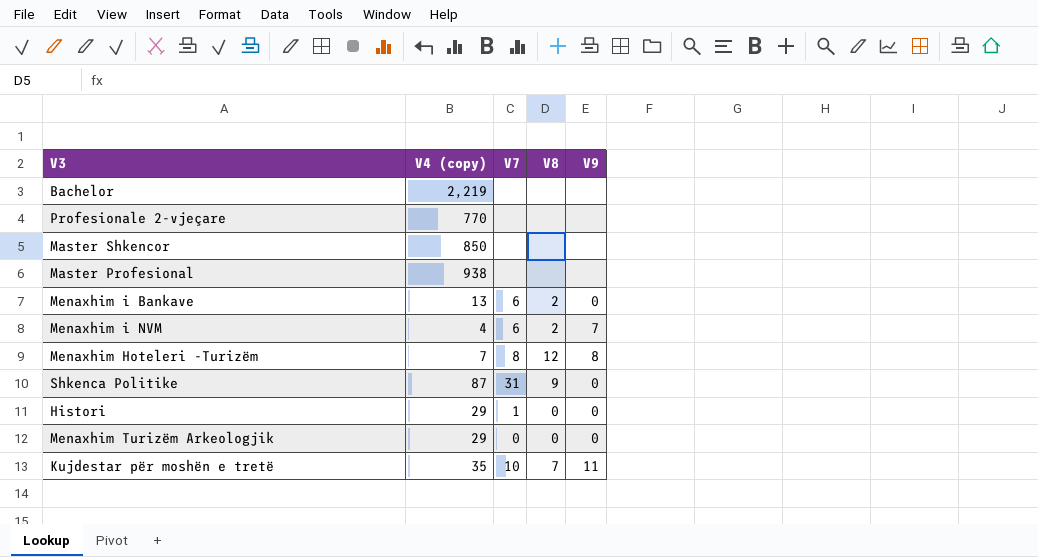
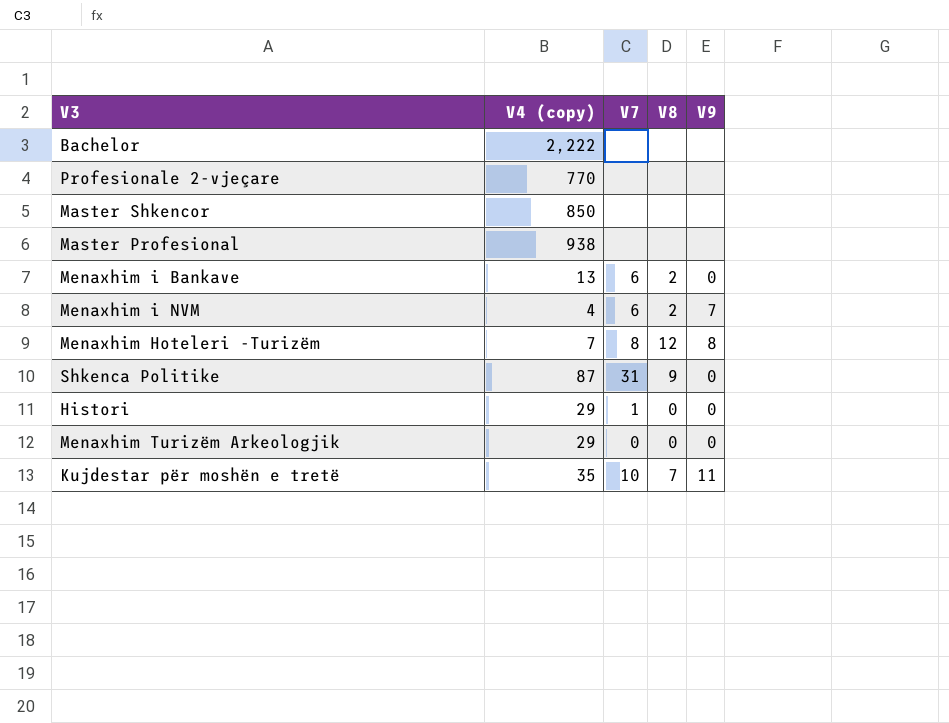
Bachelor | V4 (copy): 2,219 -> 2,222

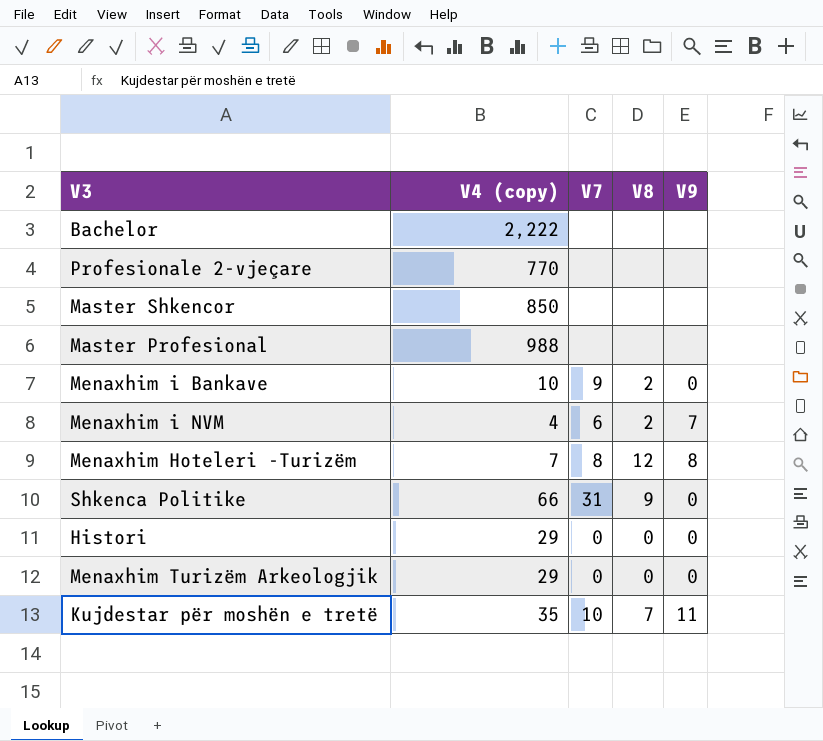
Master Profesional | V4 (copy): 938 -> 988
Menaxhim i Bankave | V4 (copy): 13 -> 10
Menaxhim i Bankave | V7: 6 -> 9
Shkenca Politike | V4 (copy): 87 -> 66
Histori | V7: 1 -> 0

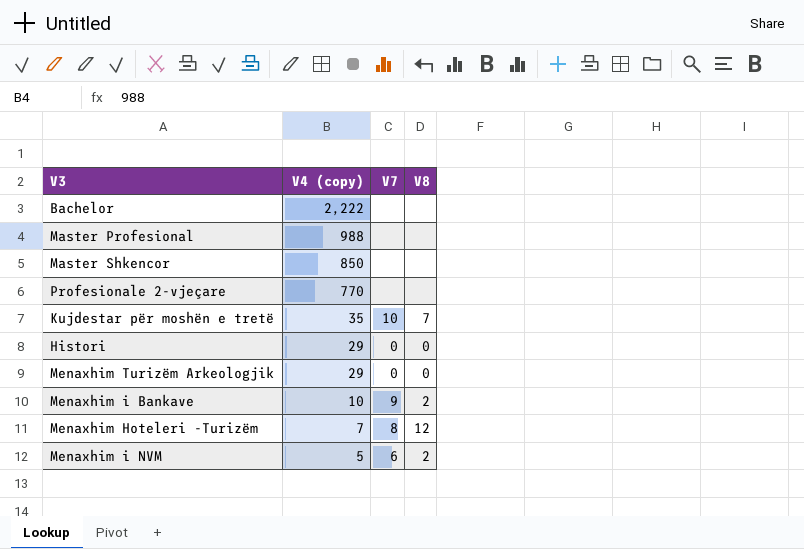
row order: none -> V4 (copy) descending
column V9 | position: 5 -> none
row Shkenca Politike: 66 | 31 | 9 | 0 -> none
Menaxhim i NVM | V4 (copy): 4 -> 5

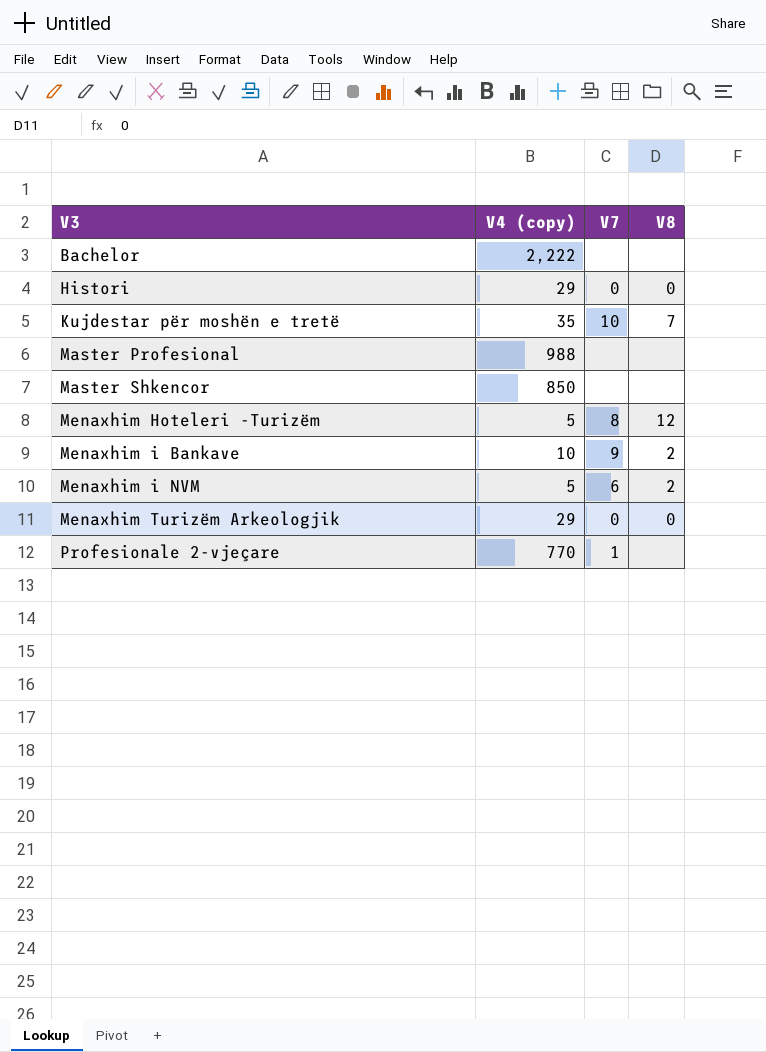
row order: V4 (copy) descending -> V3 ascending
Menaxhim Hoteleri -Turizëm | V4 (copy): 7 -> 5
Profesionale 2-vjeçare | V7: none -> 1

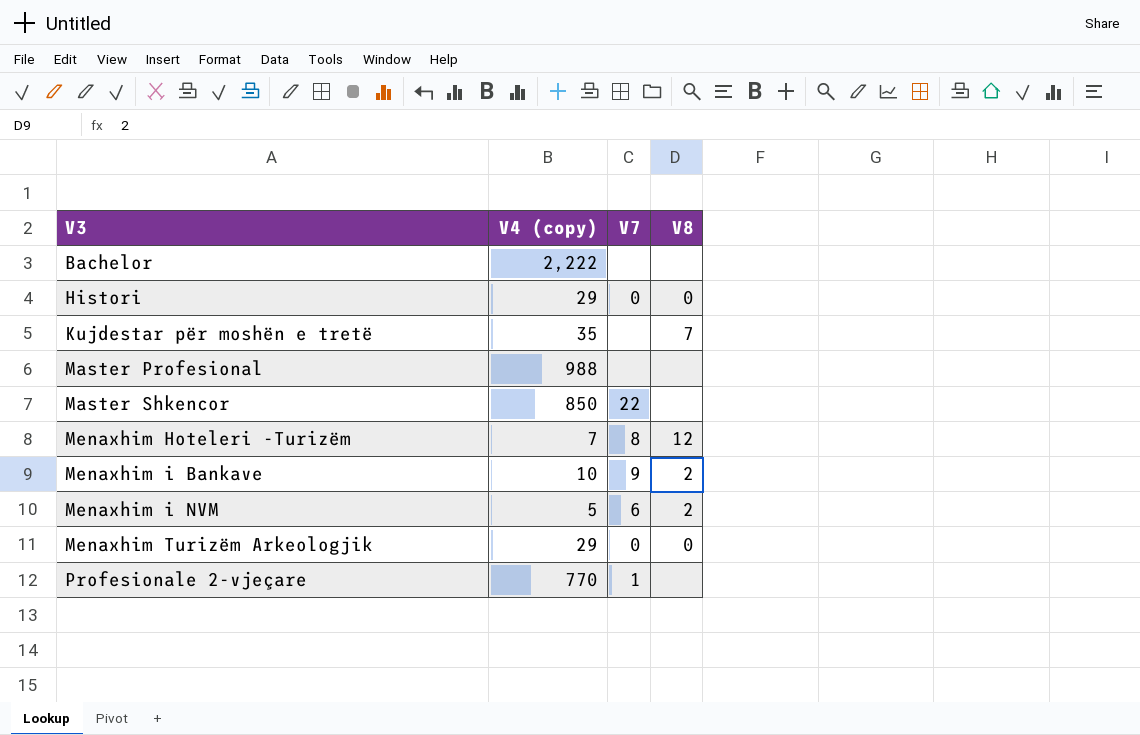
Kujdestar për moshën e tretë | V7: 10 -> none
Master Shkencor | V7: none -> 22
Menaxhim Hoteleri -Turizëm | V4 (copy): 5 -> 7

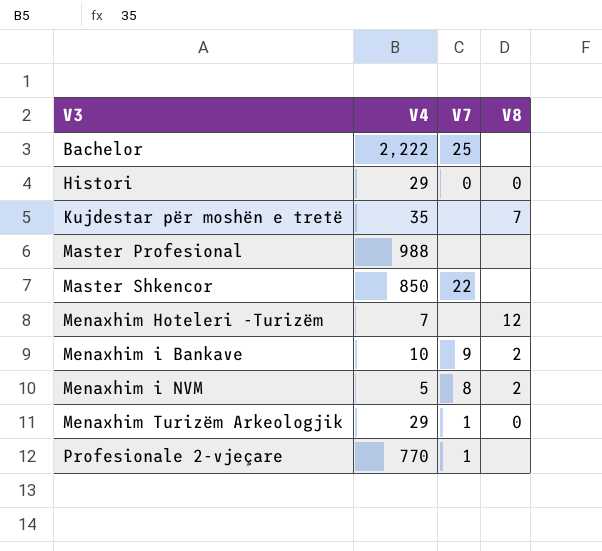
column name: V4 (copy) -> V4
Bachelor | V7: none -> 25
Menaxhim Hoteleri -Turizëm | V7: 8 -> none
Menaxhim i NVM | V7: 6 -> 8
Menaxhim Turizëm Arkeologjik | V7: 0 -> 1

